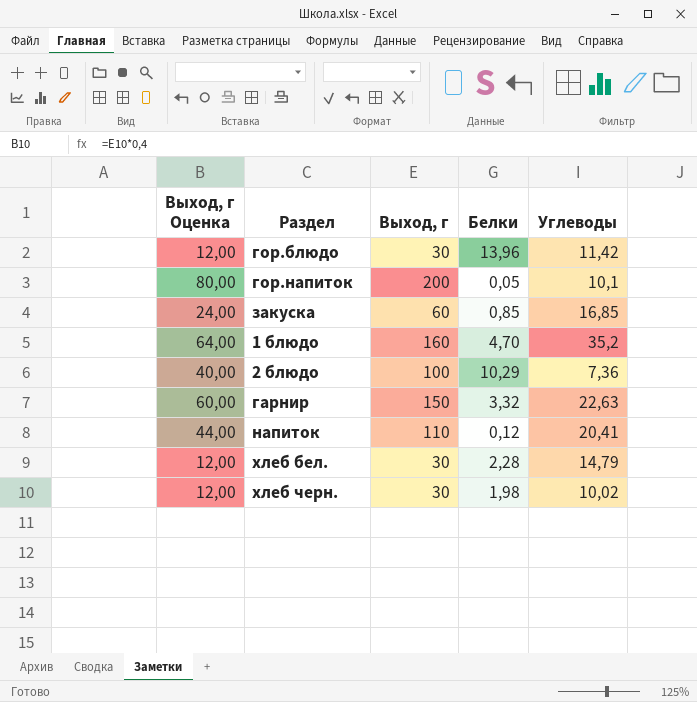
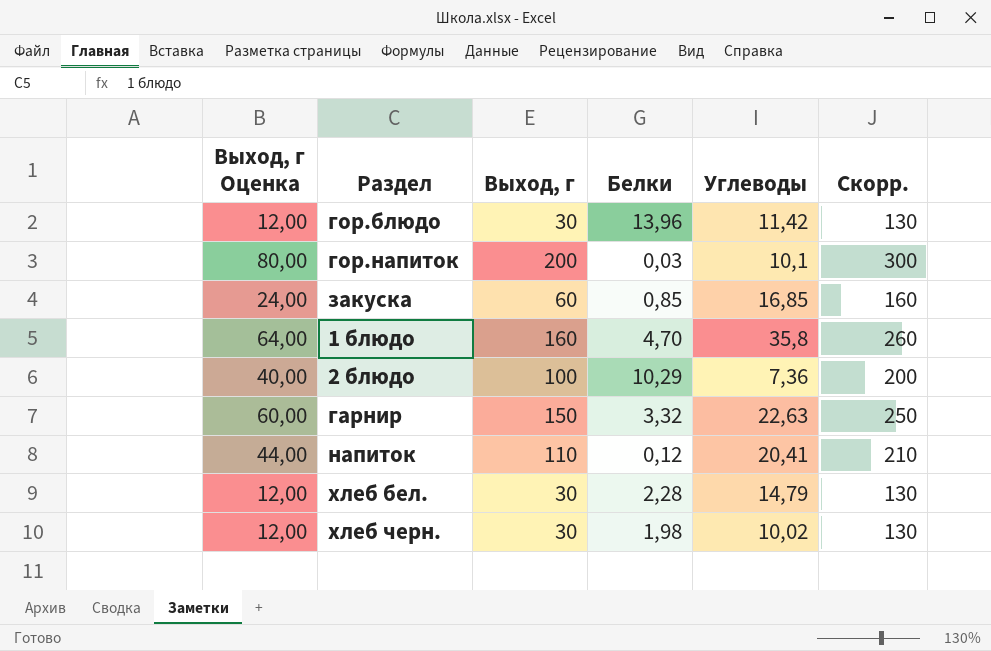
column Скорр. | formula: none -> [Выход, г] + 100
гор.напиток | Белки: 0,05 -> 0,03
1 блюдо | Углеводы: 35,2 -> 35,8

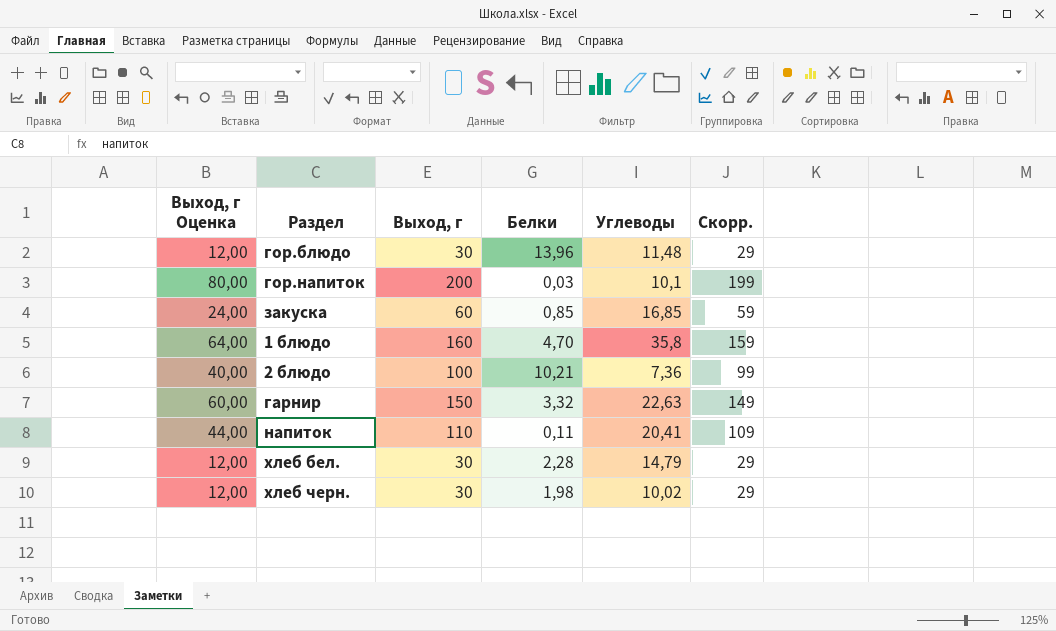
column Скорр. | formula: [Выход, г] + 100 -> [Выход, г] - 1
гор.блюдо | Углеводы: 11,42 -> 11,48
2 блюдо | Белки: 10,29 -> 10,21
напиток | Белки: 0,12 -> 0,11

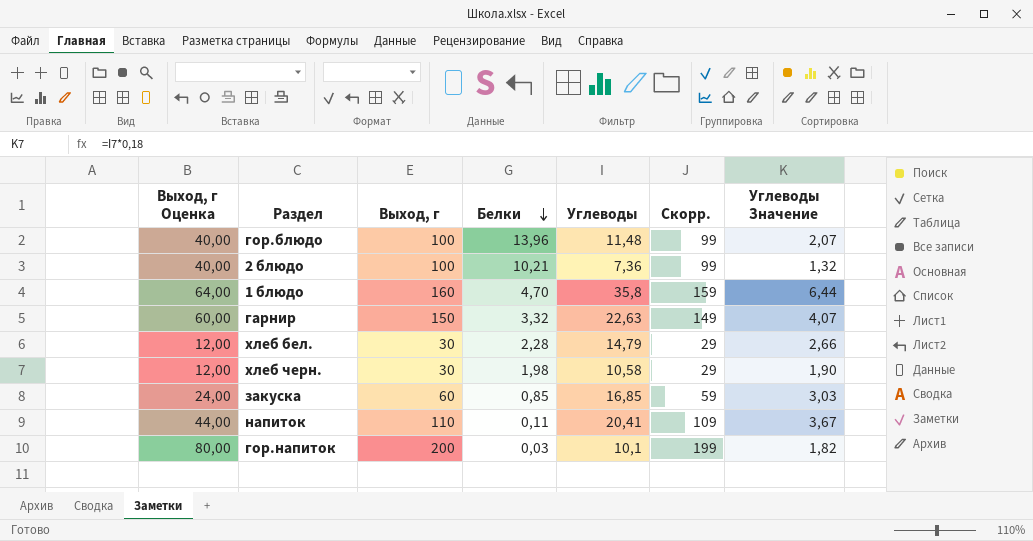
row order: none -> Белки descending
column Углеводы Значение | formula: none -> [Углеводы] * 0,18
гор.блюдо | Выход, г Оценка: 12,00 -> 40,00
гор.блюдо | Выход, г: 30 -> 100
гор.блюдо | Скорр.: 29 -> 99
хлеб черн. | Углеводы: 10,02 -> 10,58

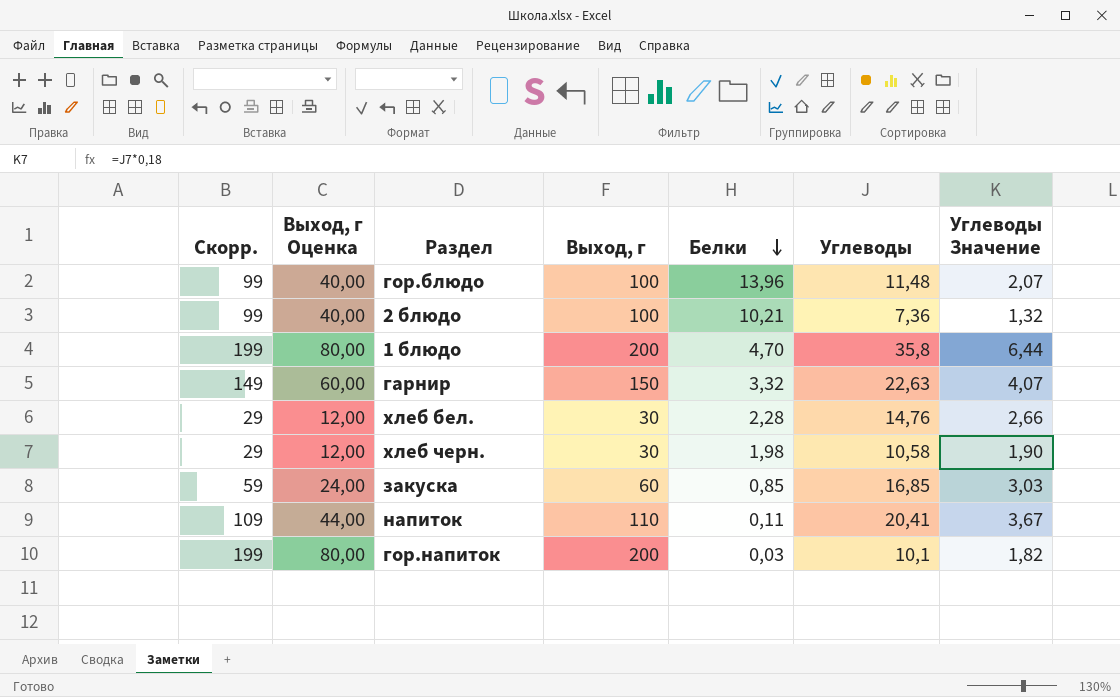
column Скорр. | position: 6 -> 1
1 блюдо | Скорр.: 159 -> 199
1 блюдо | Выход, г Оценка: 64,00 -> 80,00
1 блюдо | Выход, г: 160 -> 200
хлеб бел. | Углеводы: 14,79 -> 14,76

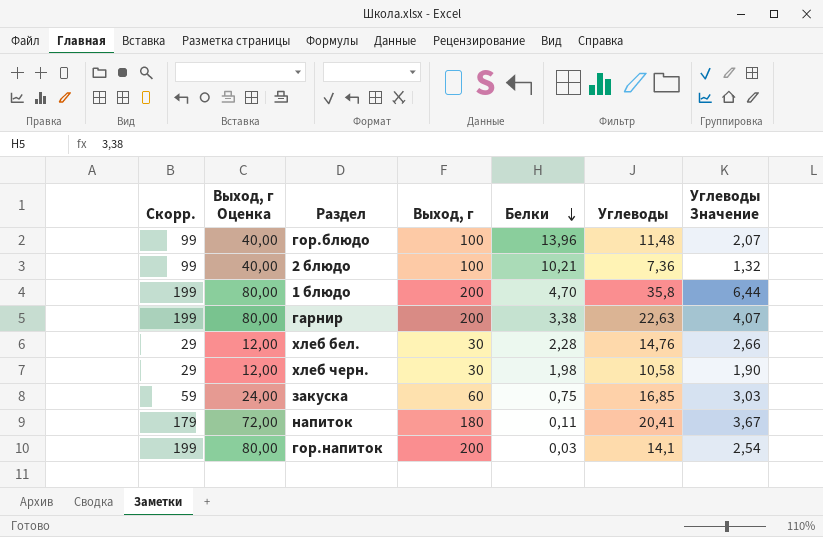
гарнир | Скорр.: 149 -> 199
гарнир | Выход, г Оценка: 60,00 -> 80,00
гарнир | Выход, г: 150 -> 200
гарнир | Белки: 3,32 -> 3,38
закуска | Белки: 0,85 -> 0,75
напиток | Скорр.: 109 -> 179
напиток | Выход, г Оценка: 44,00 -> 72,00
напиток | Выход, г: 110 -> 180
гор.напиток | Углеводы: 10,1 -> 14,1
гор.напиток | Углеводы Значение: 1,82 -> 2,54

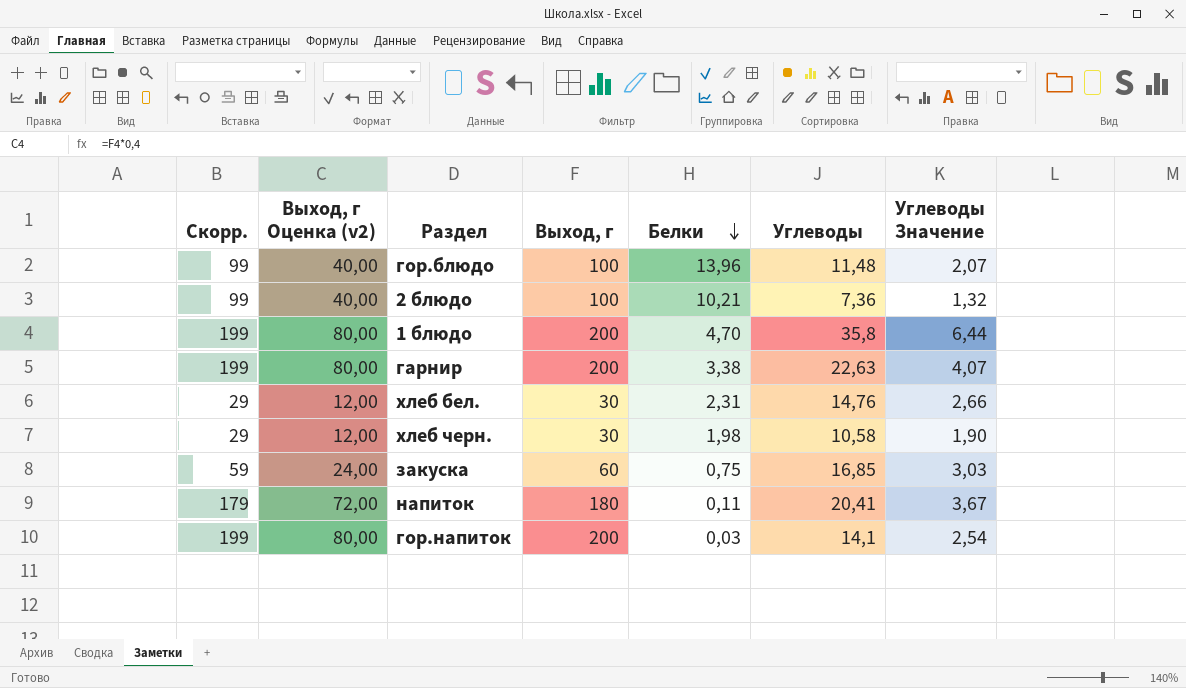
column name: Выход, г Оценка -> Выход, г Оценка (v2)
хлеб бел. | Белки: 2,28 -> 2,31

